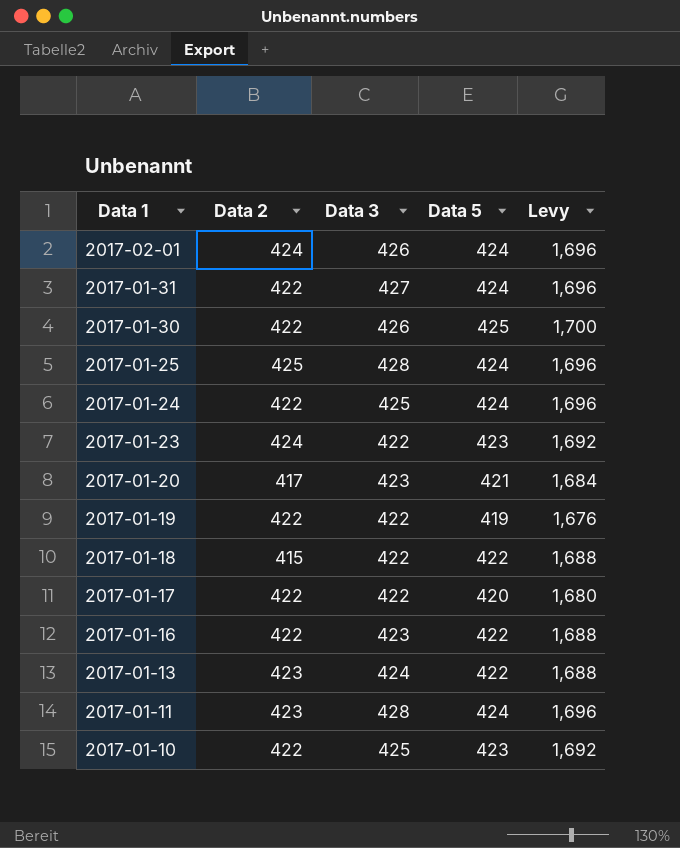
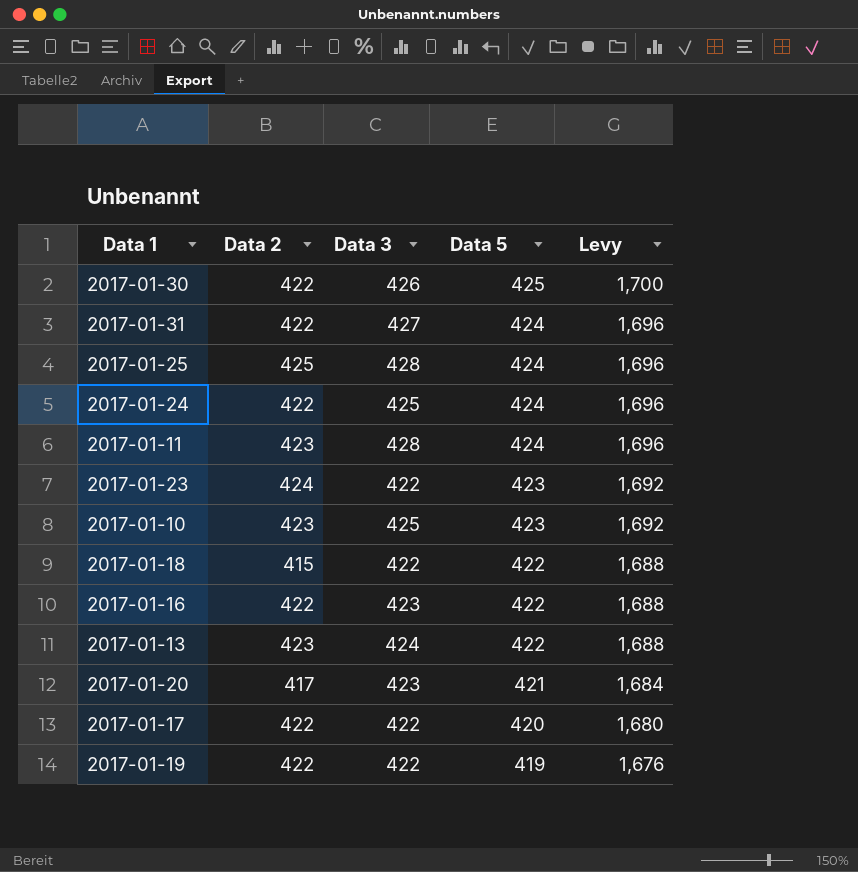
row order: Data 1 descending -> Data 5 descending
row 2017-02-01: 424 | 426 | 424 | 1,696 -> none
2017-01-10 | Data 2: 422 -> 423

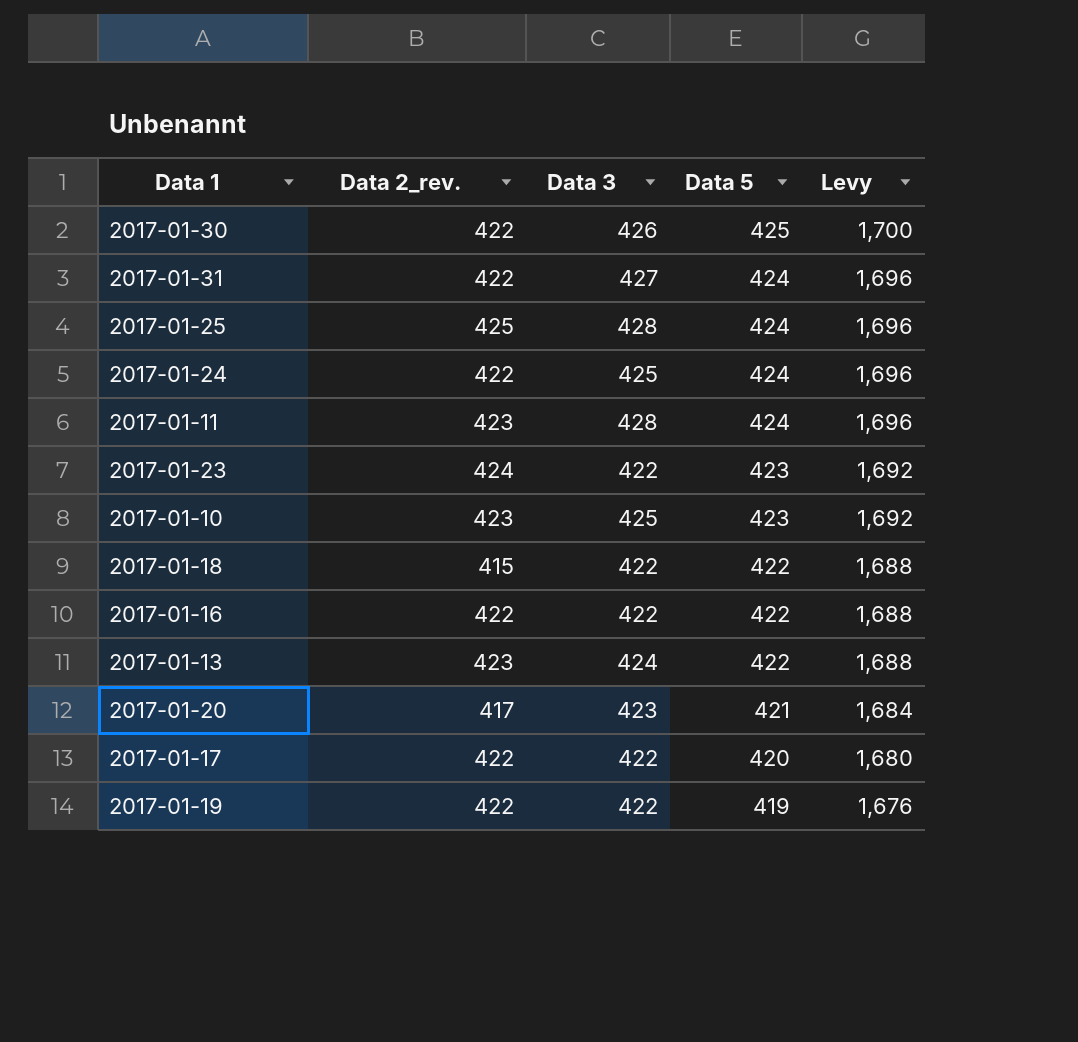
column name: Data 2 -> Data 2_rev.
2017-01-16 | Data 3: 423 -> 422

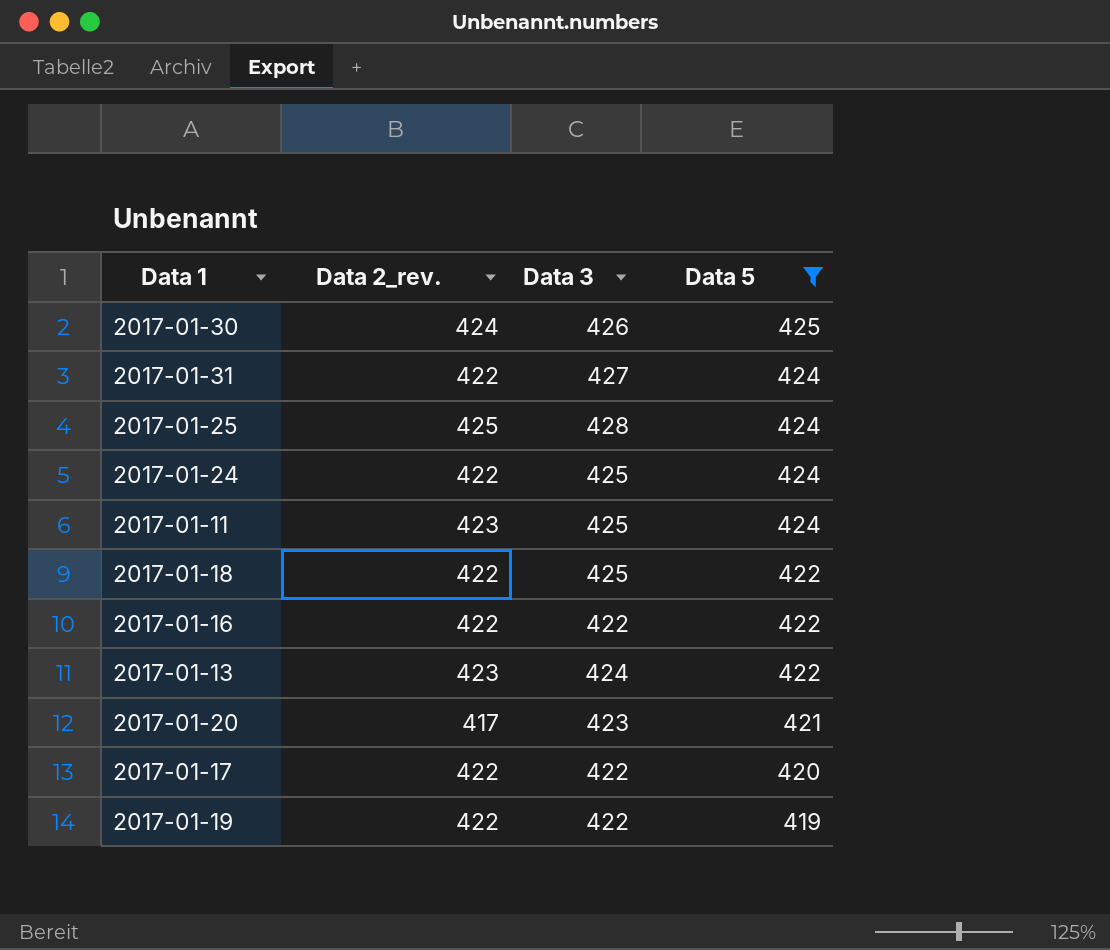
filter: none -> Data 5 != 423
column Levy | formula: [Data 5] * 4 -> none
2017-01-30 | Data 2_rev.: 422 -> 424
2017-01-11 | Data 3: 428 -> 425
2017-01-18 | Data 2_rev.: 415 -> 422
2017-01-18 | Data 3: 422 -> 425

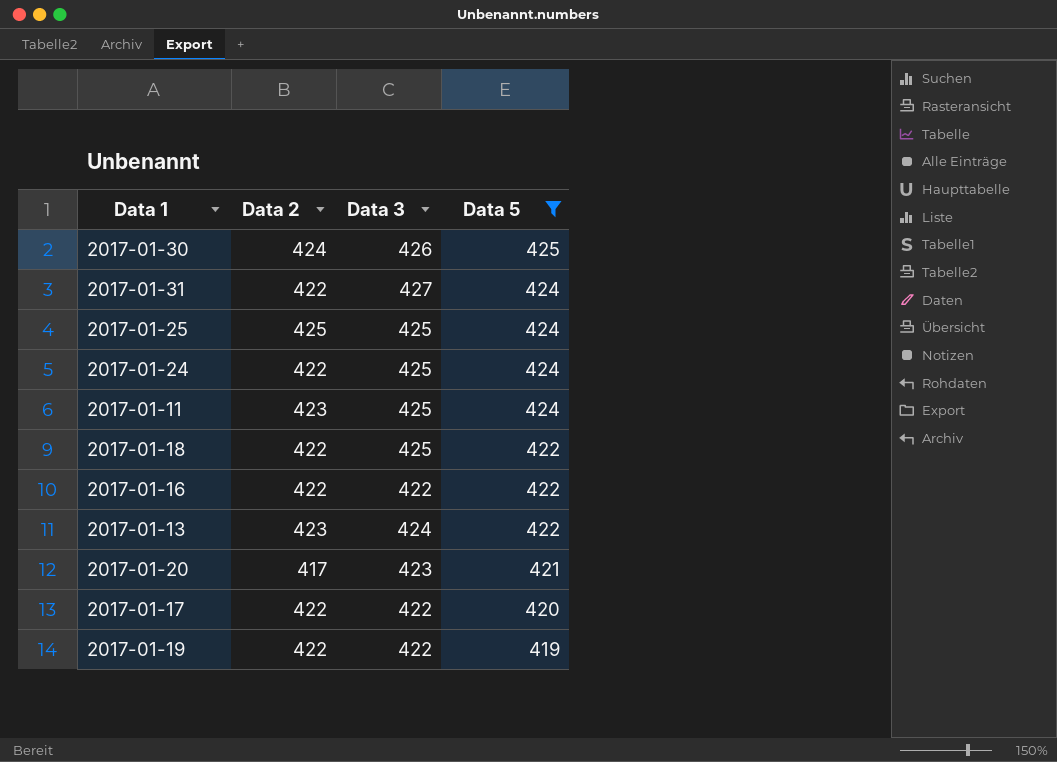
column name: Data 2_rev. -> Data 2
2017-01-25 | Data 3: 428 -> 425

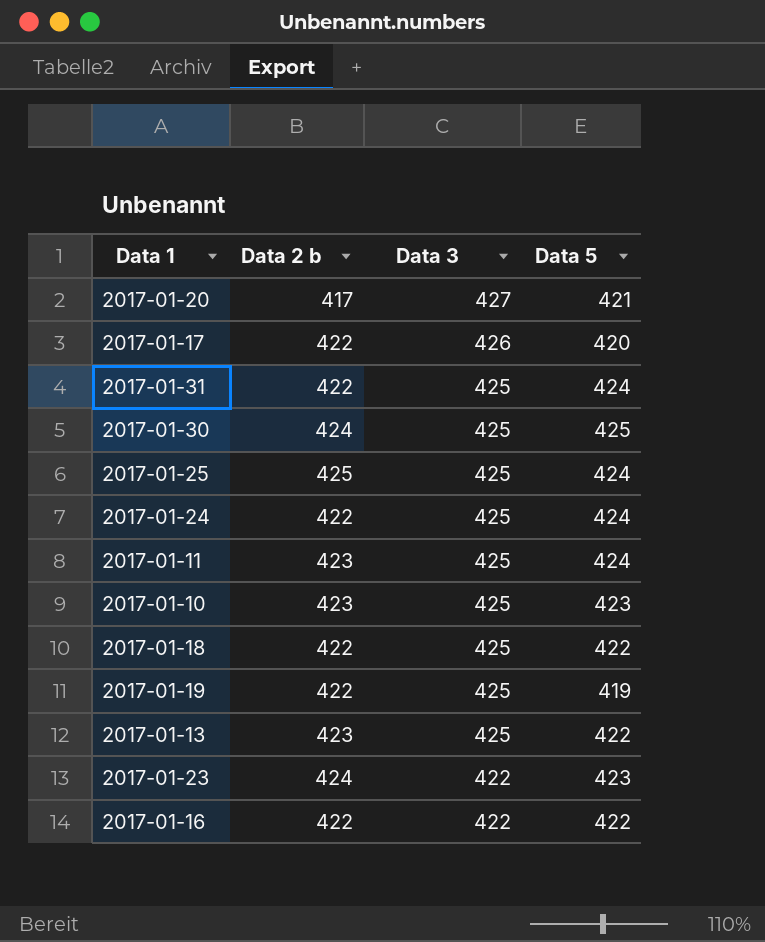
filter: Data 5 != 423 -> none
row order: Data 5 descending -> Data 3 descending
column name: Data 2 -> Data 2 b
2017-01-20 | Data 3: 423 -> 427
2017-01-17 | Data 3: 422 -> 426
2017-01-31 | Data 3: 427 -> 425
2017-01-30 | Data 3: 426 -> 425
2017-01-19 | Data 3: 422 -> 425
2017-01-13 | Data 3: 424 -> 425

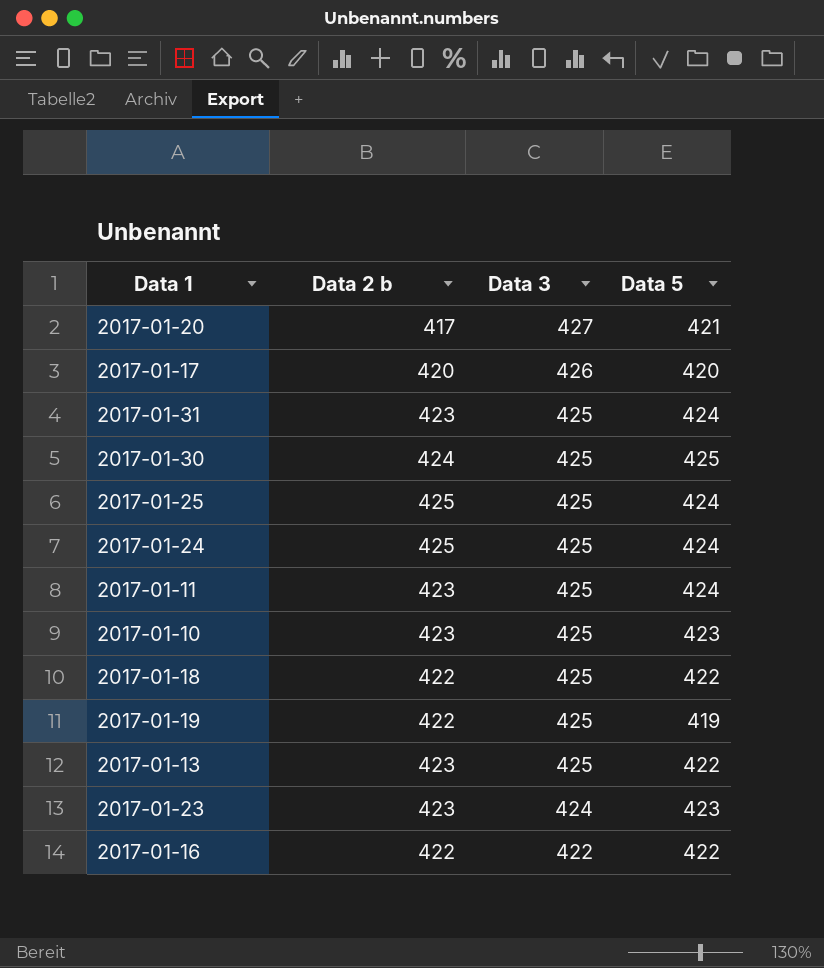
2017-01-17 | Data 2 b: 422 -> 420
2017-01-31 | Data 2 b: 422 -> 423
2017-01-24 | Data 2 b: 422 -> 425
2017-01-23 | Data 2 b: 424 -> 423
2017-01-23 | Data 3: 422 -> 424

